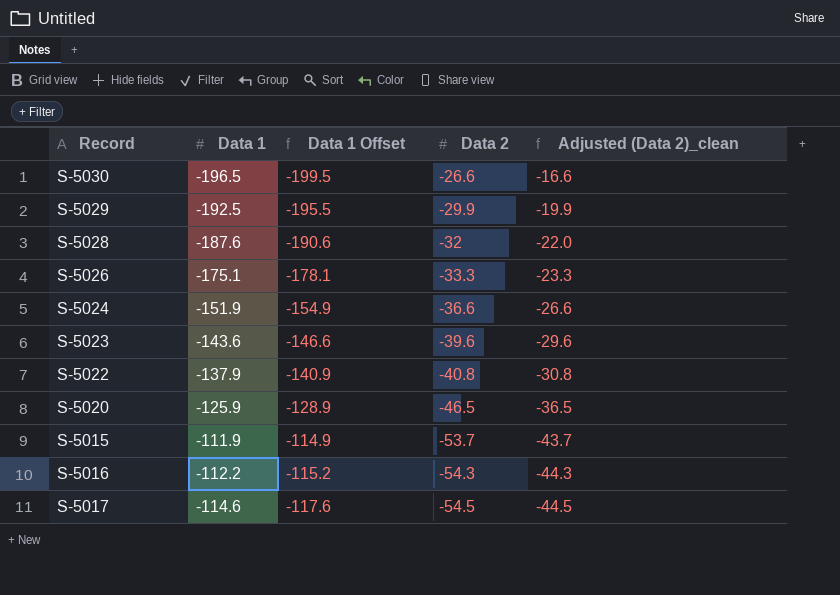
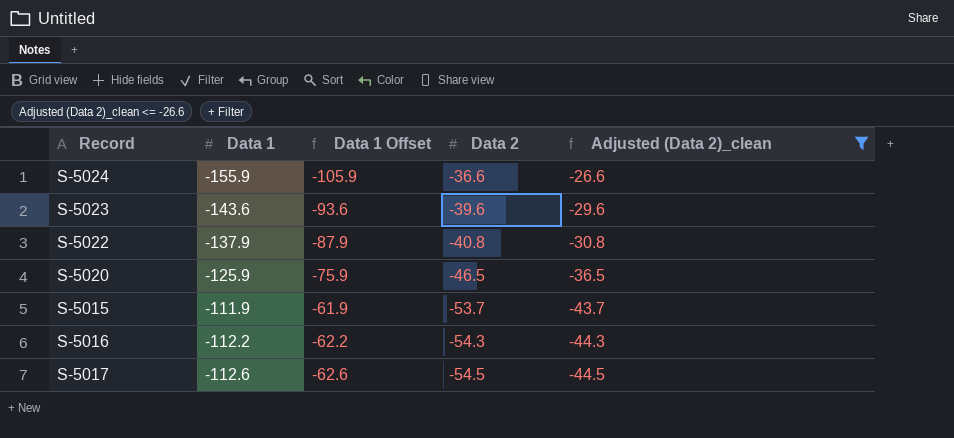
filter: none -> Adjusted (Data 2)_clean <= -26.6
column Data 1 Offset | formula: [Data 1] - 3 -> [Data 1] + 50
S-5024 | Data 1: -151.9 -> -155.9
S-5017 | Data 1: -114.6 -> -112.6

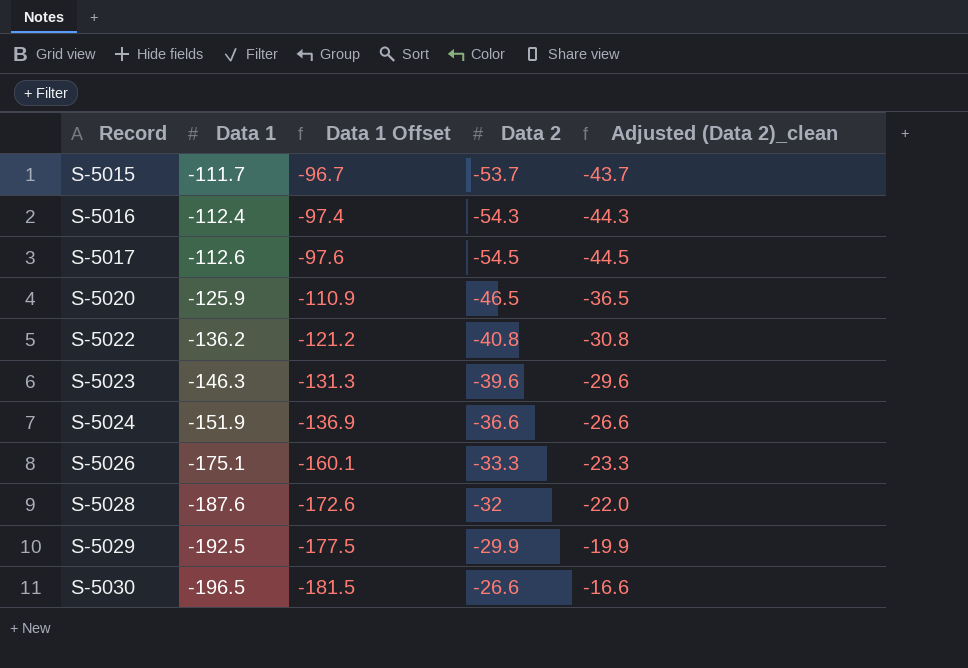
filter: Adjusted (Data 2)_clean <= -26.6 -> none
row order: Data 2 descending -> Record ascending
column Data 1 Offset | formula: [Data 1] + 50 -> [Data 1] + 15
S-5015 | Data 1: -111.9 -> -111.7
S-5016 | Data 1: -112.2 -> -112.4
S-5022 | Data 1: -137.9 -> -136.2
S-5023 | Data 1: -143.6 -> -146.3
S-5024 | Data 1: -155.9 -> -151.9

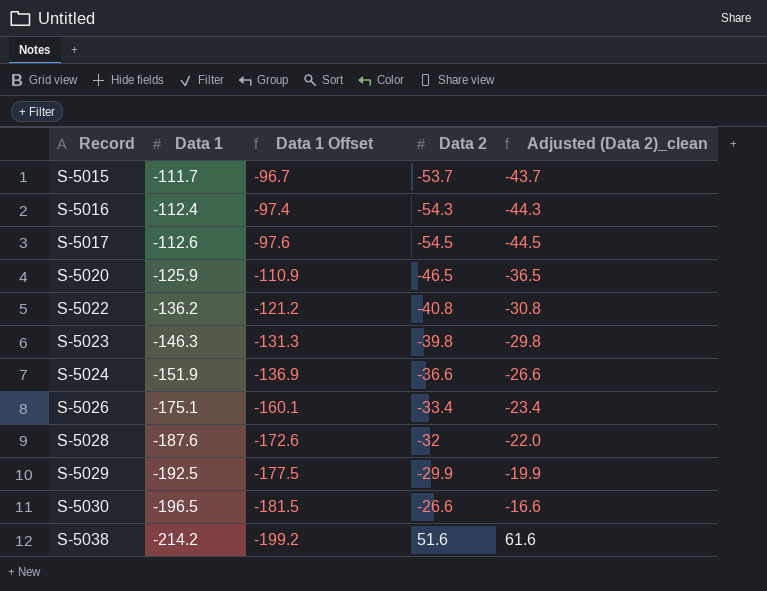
S-5023 | Data 2: -39.6 -> -39.8
S-5023 | Adjusted (Data 2)_clean: -29.6 -> -29.8
S-5026 | Data 2: -33.3 -> -33.4
S-5026 | Adjusted (Data 2)_clean: -23.3 -> -23.4
row S-5038: none -> -214.2 | -199.2 | 51.6 | 61.6

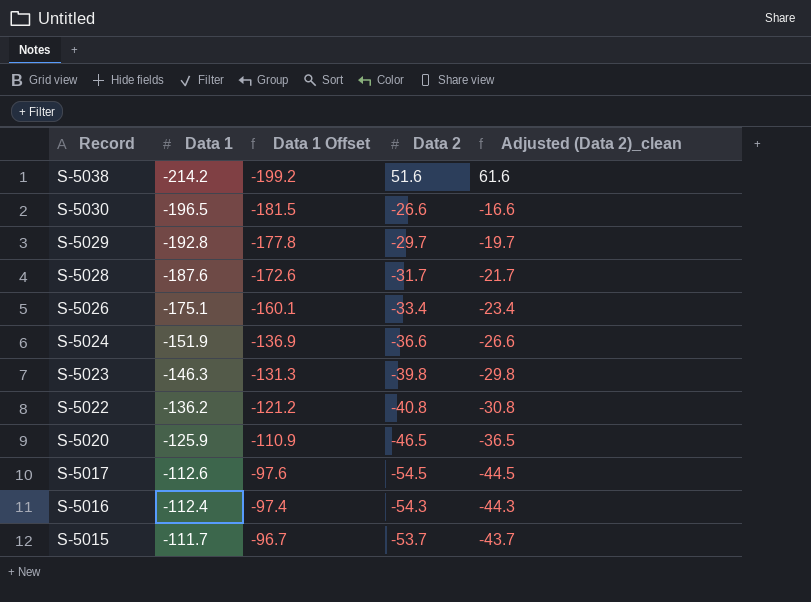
row order: Record ascending -> Record descending
S-5029 | Data 1: -192.5 -> -192.8
S-5029 | Data 1 Offset: -177.5 -> -177.8
S-5029 | Data 2: -29.9 -> -29.7
S-5029 | Adjusted (Data 2)_clean: -19.9 -> -19.7
S-5028 | Data 2: -32 -> -31.7
S-5028 | Adjusted (Data 2)_clean: -22.0 -> -21.7

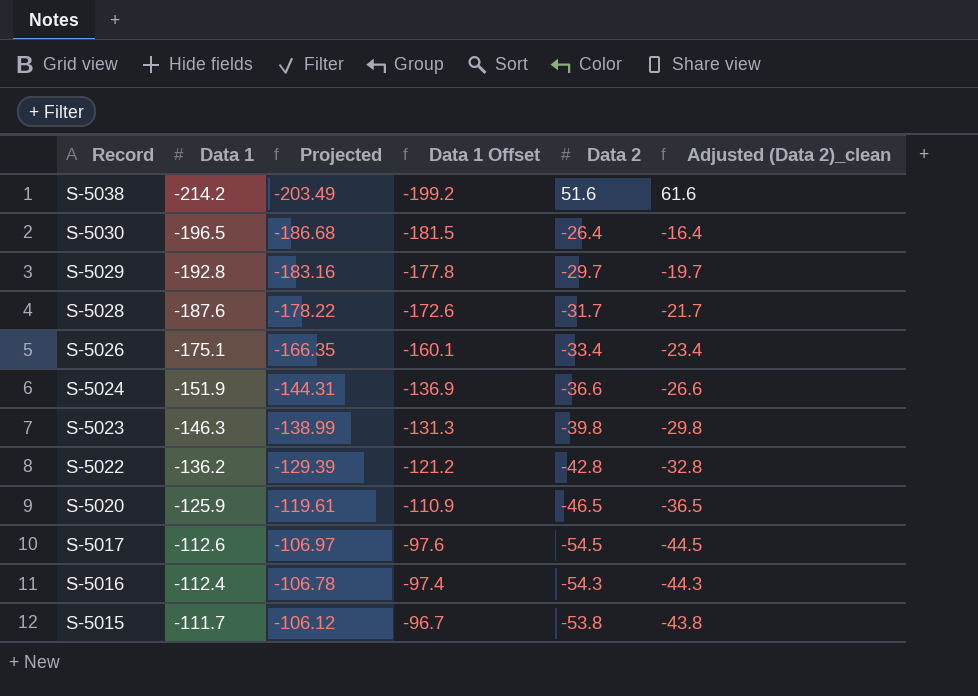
column Projected | formula: none -> [Data 1] * 0.95
S-5030 | Data 2: -26.6 -> -26.4
S-5030 | Adjusted (Data 2)_clean: -16.6 -> -16.4
S-5022 | Data 2: -40.8 -> -42.8
S-5022 | Adjusted (Data 2)_clean: -30.8 -> -32.8
S-5015 | Data 2: -53.7 -> -53.8
S-5015 | Adjusted (Data 2)_clean: -43.7 -> -43.8

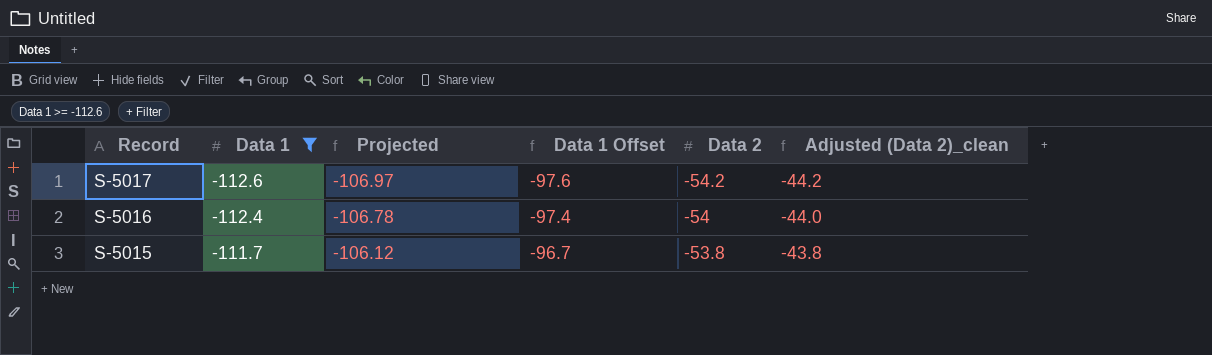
filter: none -> Data 1 >= -112.6
S-5017 | Data 2: -54.5 -> -54.2
S-5017 | Adjusted (Data 2)_clean: -44.5 -> -44.2
S-5016 | Data 2: -54.3 -> -54
S-5016 | Adjusted (Data 2)_clean: -44.3 -> -44.0

